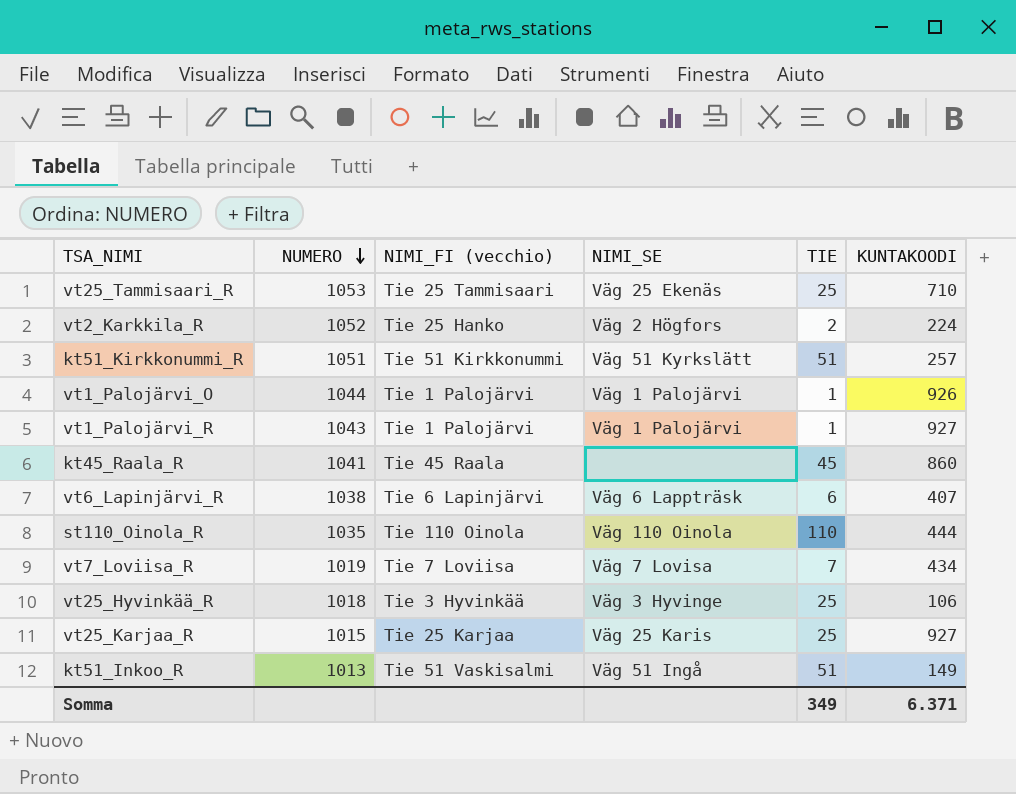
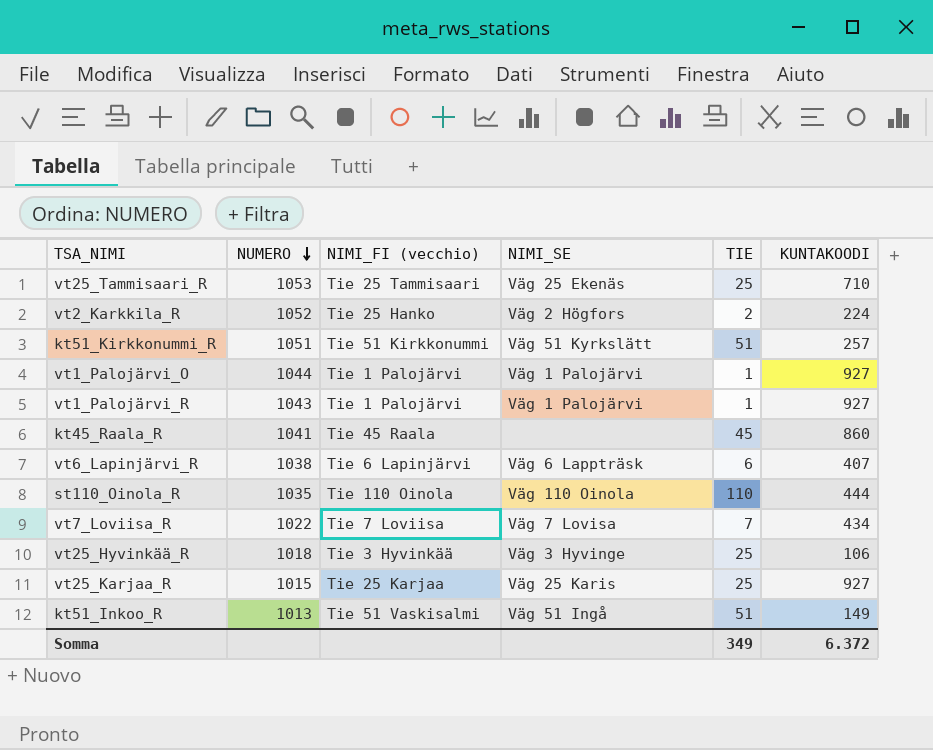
vt1_Palojärvi_O | KUNTAKOODI: 926 -> 927
vt7_Loviisa_R | NUMERO: 1019 -> 1022
Somma | KUNTAKOODI: 6.371 -> 6.372

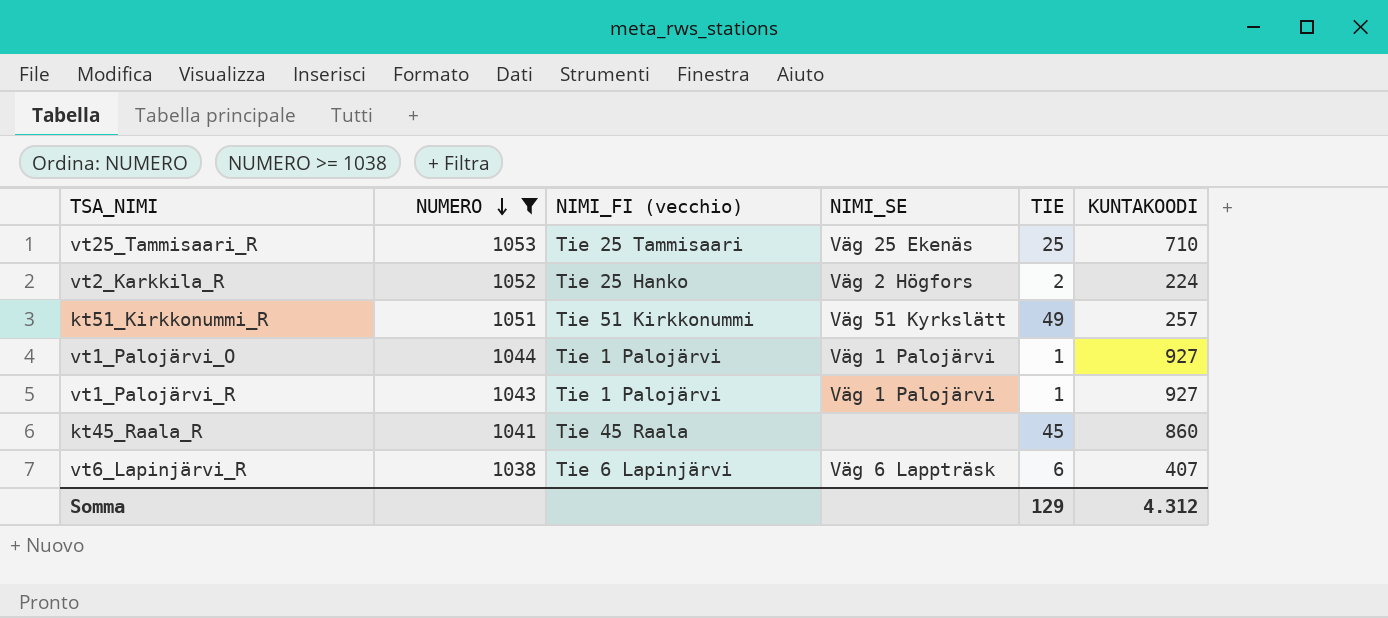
filter: none -> NUMERO >= 1038
kt51_Kirkkonummi_R | TIE: 51 -> 49
Somma | TIE: 349 -> 129
Somma | KUNTAKOODI: 6.372 -> 4.312

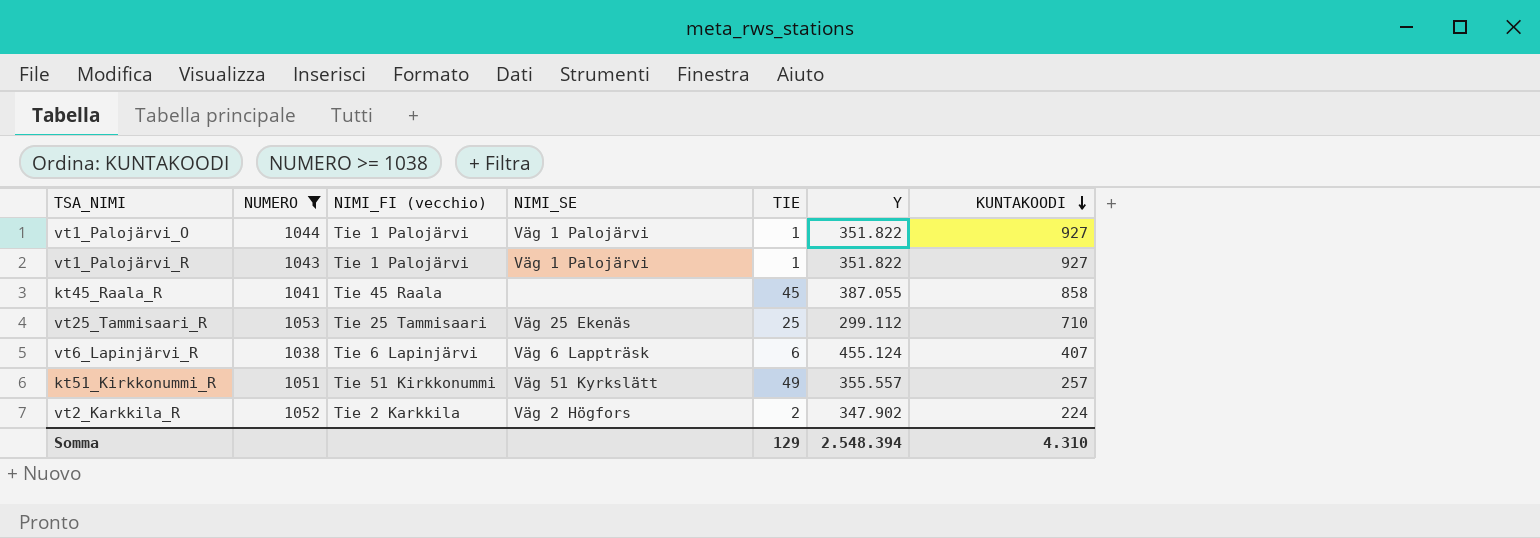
row order: NUMERO descending -> KUNTAKOODI descending
column Y | position: none -> 6
kt45_Raala_R | KUNTAKOODI: 860 -> 858
vt2_Karkkila_R | NIMI_FI (vecchio): Tie 25 Hanko -> Tie 2 Karkkila
Somma | KUNTAKOODI: 4.312 -> 4.310

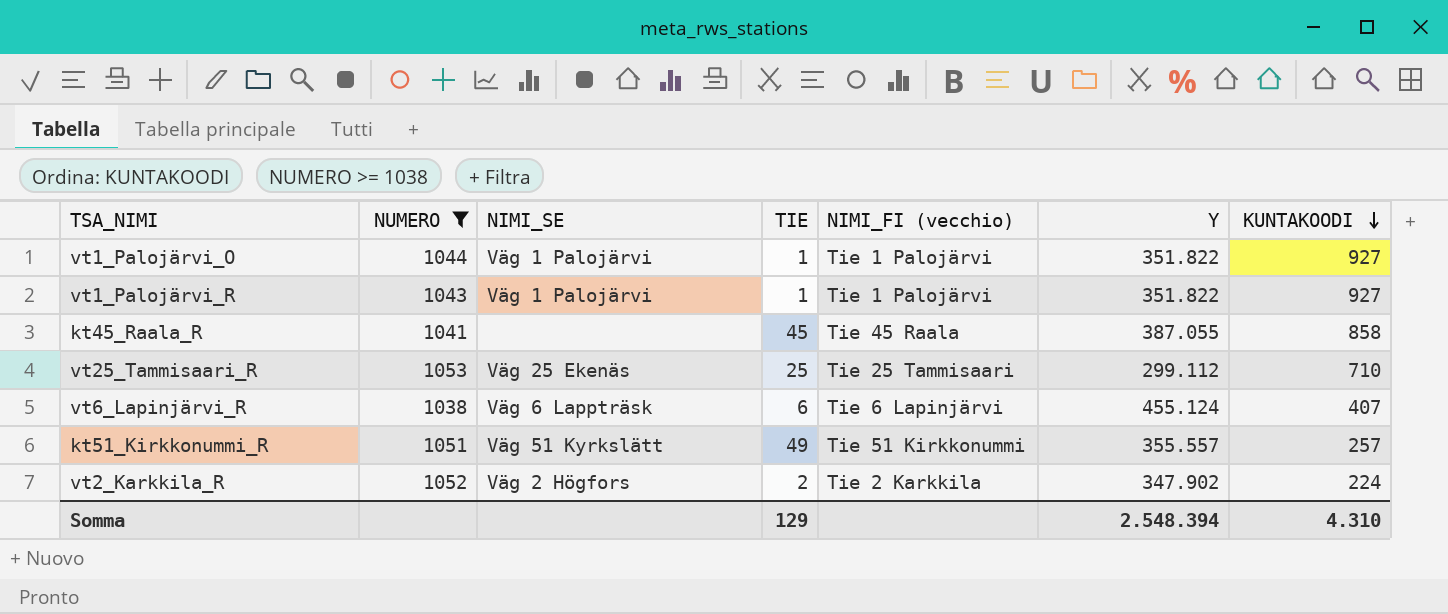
column NIMI_FI (vecchio) | position: 3 -> 5

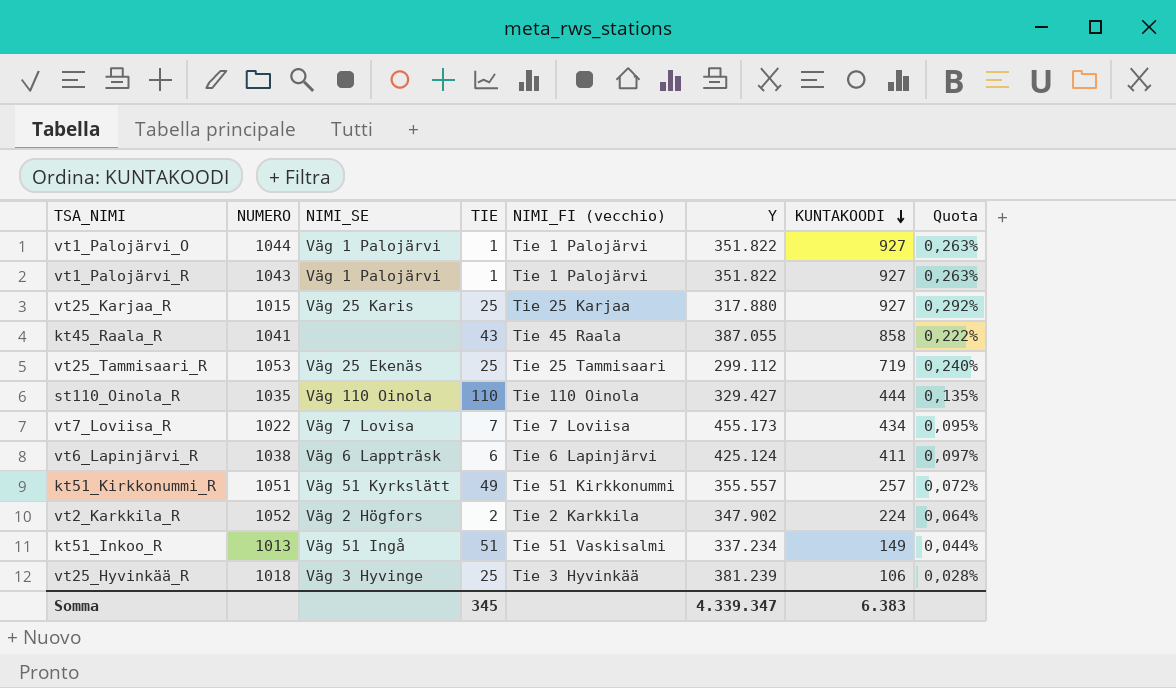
filter: NUMERO >= 1038 -> none
column Quota | formula: none -> [KUNTAKOODI] / [Y]
kt45_Raala_R | TIE: 45 -> 43
vt25_Tammisaari_R | KUNTAKOODI: 710 -> 719
vt6_Lapinjärvi_R | Y: 455.124 -> 425.124
vt6_Lapinjärvi_R | KUNTAKOODI: 407 -> 411
Somma | TIE: 129 -> 345
Somma | Y: 2.548.394 -> 4.339.347
Somma | KUNTAKOODI: 4.310 -> 6.383

